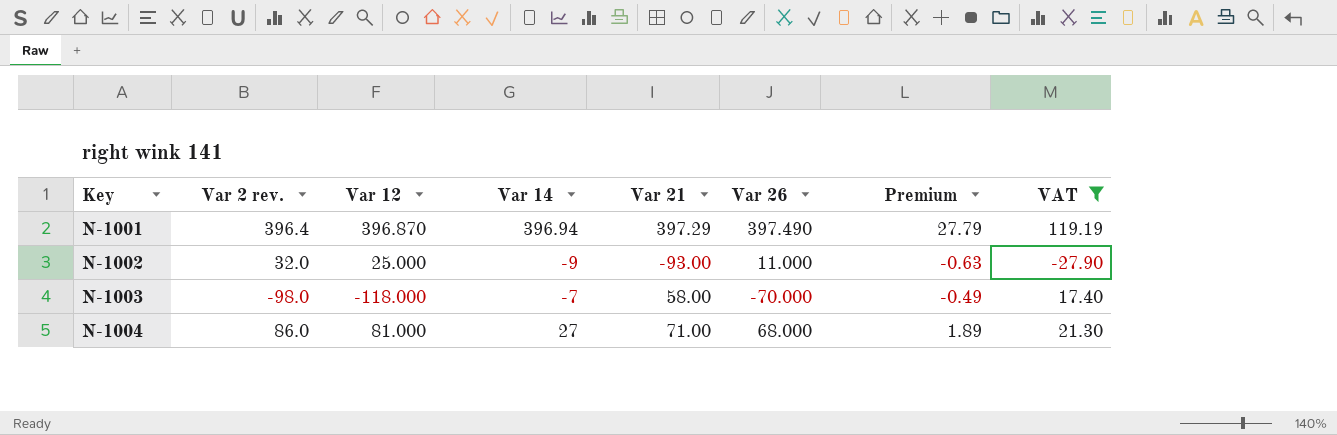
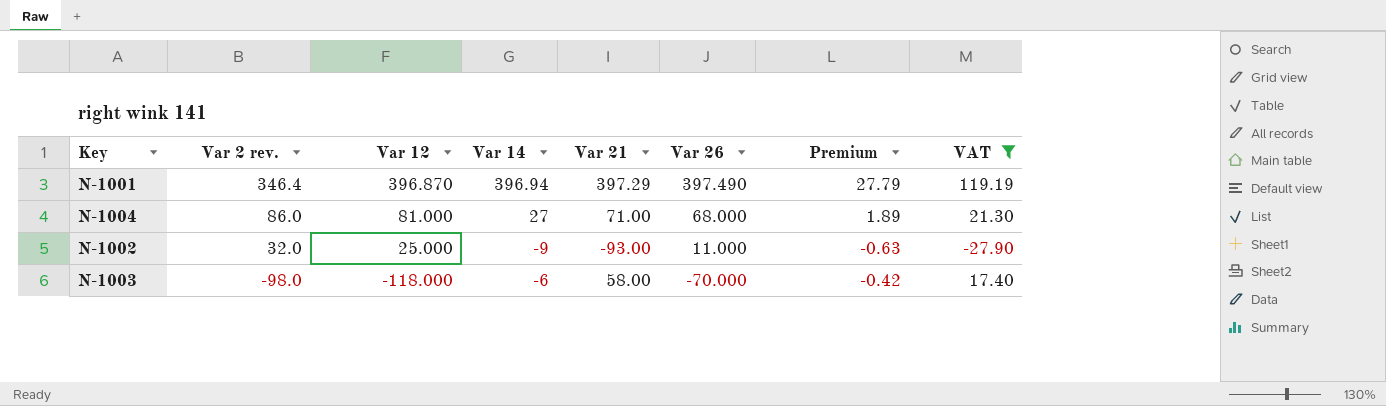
row order: Key ascending -> Var 2 rev. descending
N-1001 | Var 2 rev.: 396.4 -> 346.4
N-1003 | Var 14: -7 -> -6
N-1003 | Premium: -0.49 -> -0.42

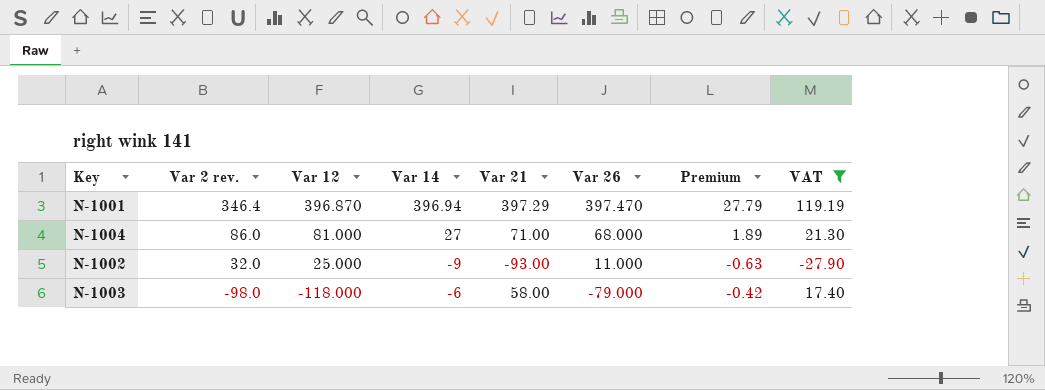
N-1001 | Var 26: 397.490 -> 397.470
N-1003 | Var 26: -70.000 -> -79.000

